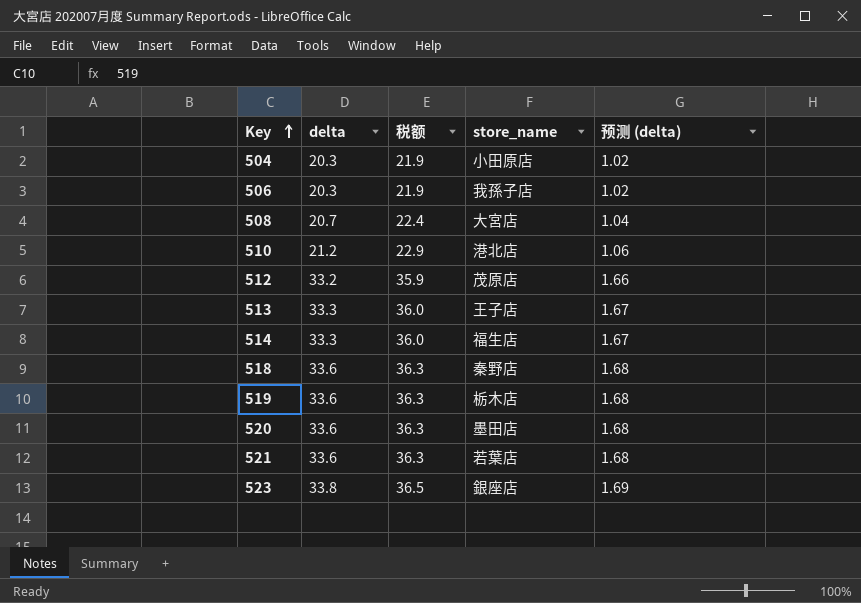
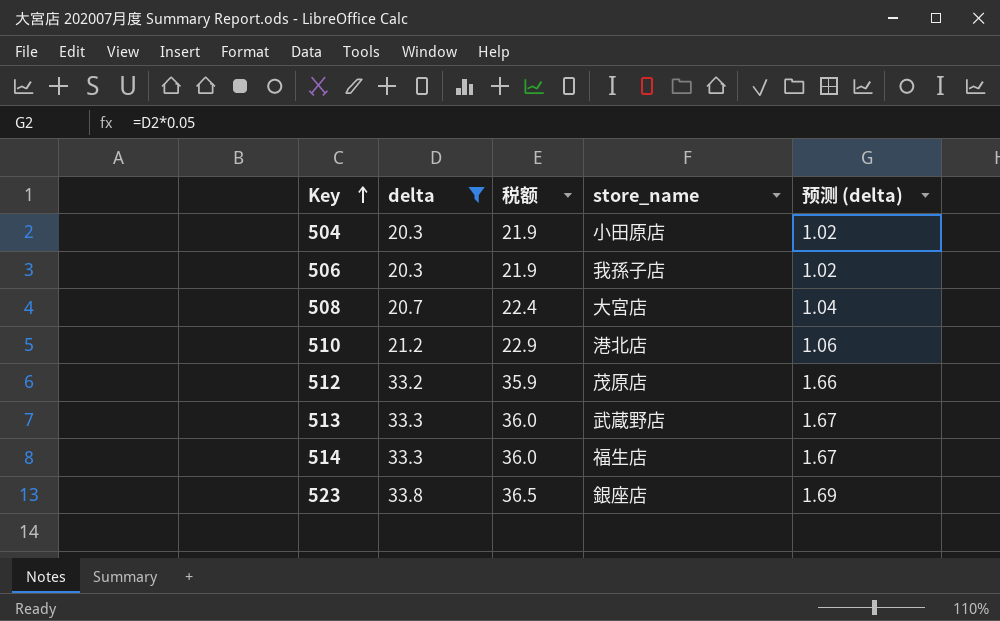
filter: none -> delta != 33.6
513 | store_name: 王子店 -> 武蔵野店

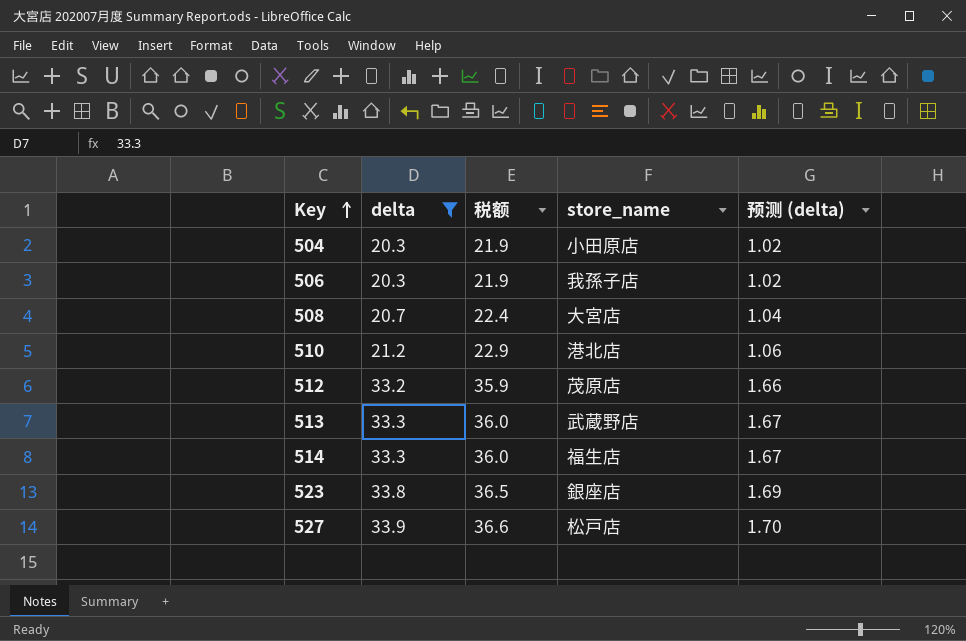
row 527: none -> 33.9 | 36.6 | 松戸店 | 1.70

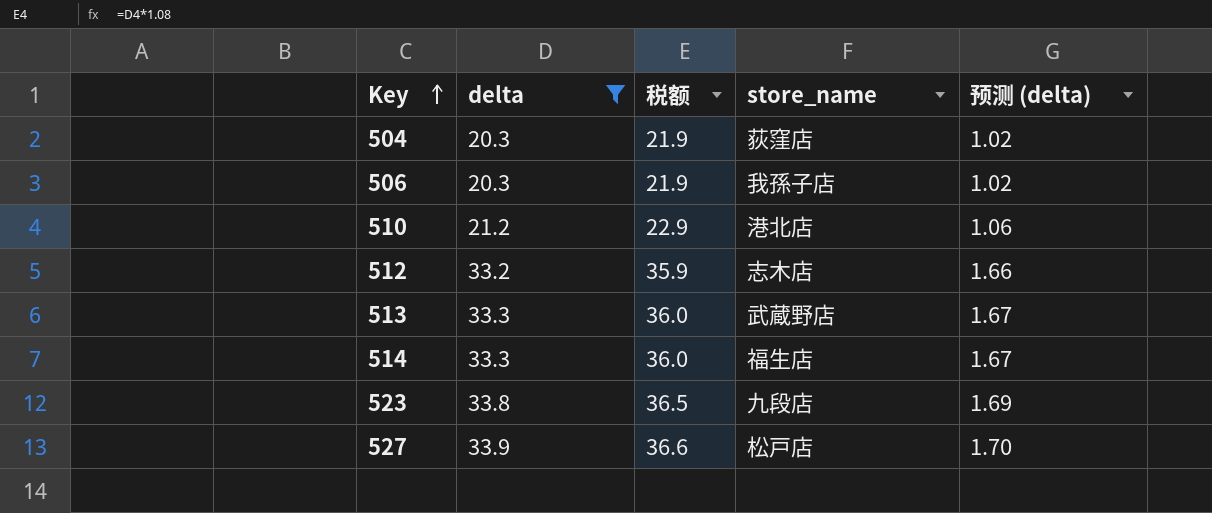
row 508: 20.7 | 22.4 | 大宮店 | 1.04 -> none
504 | store_name: 小田原店 -> 荻窪店
512 | store_name: 茂原店 -> 志木店
523 | store_name: 銀座店 -> 九段店

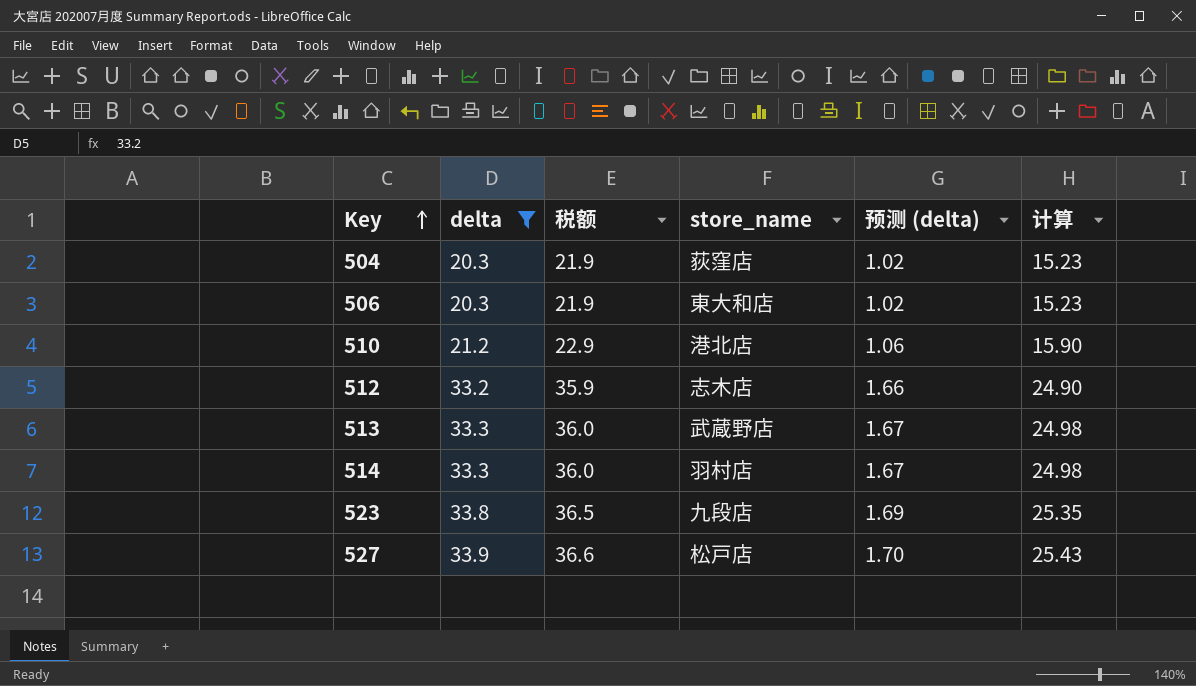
column 计算 | formula: none -> [delta] * 0.75
506 | store_name: 我孫子店 -> 東大和店
514 | store_name: 福生店 -> 羽村店

